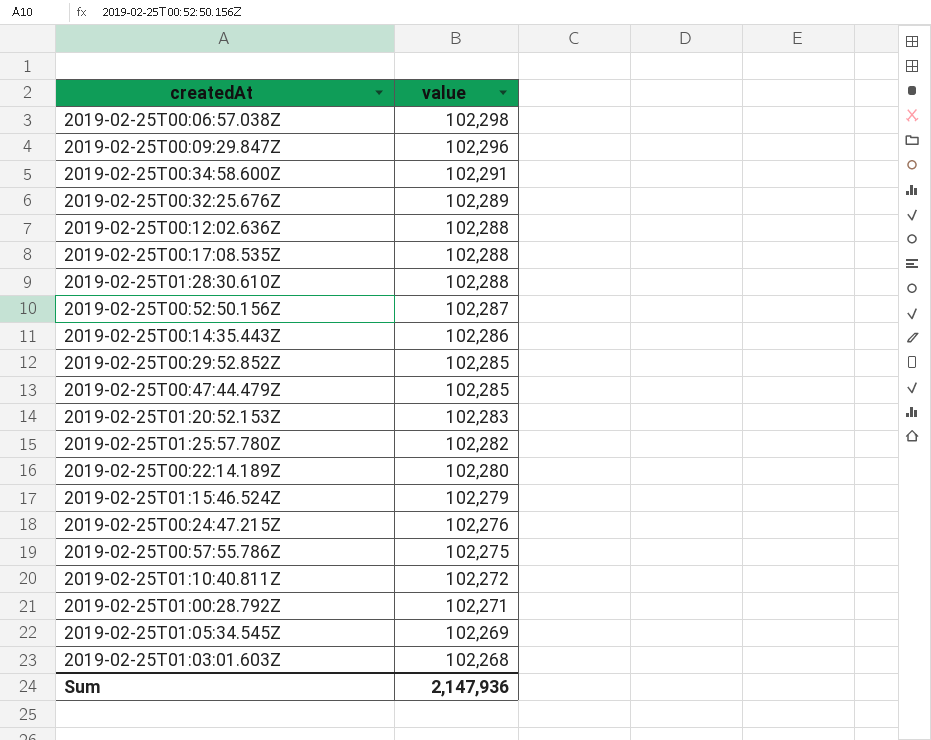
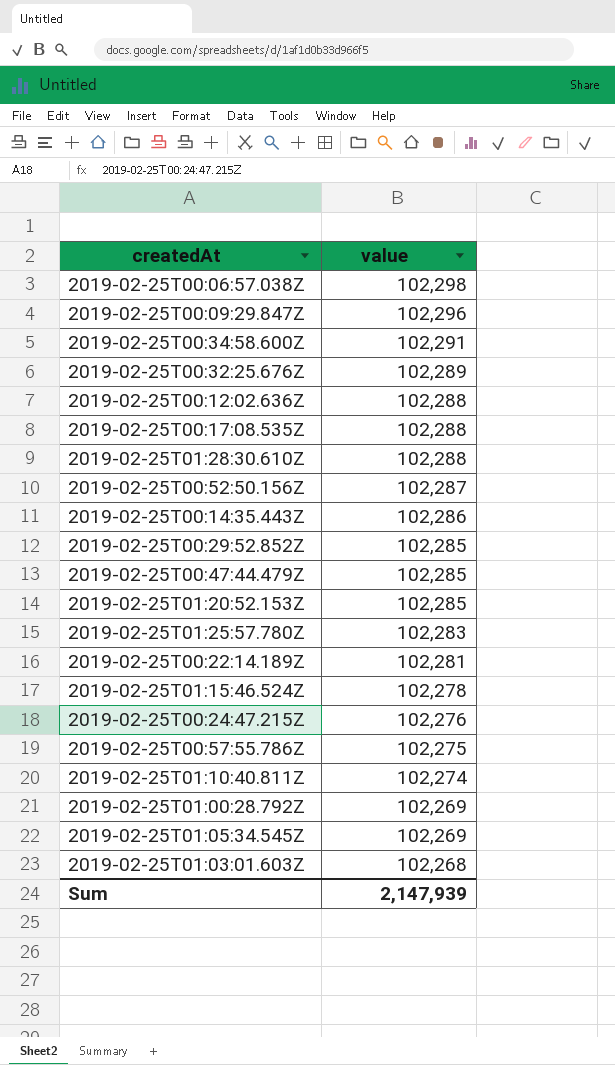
2019-02-25T01:20:52.153Z | value: 102,283 -> 102,285
2019-02-25T01:25:57.780Z | value: 102,282 -> 102,283
2019-02-25T00:22:14.189Z | value: 102,280 -> 102,281
2019-02-25T01:15:46.524Z | value: 102,279 -> 102,278
2019-02-25T01:10:40.811Z | value: 102,272 -> 102,274
2019-02-25T01:00:28.792Z | value: 102,271 -> 102,269
Sum | value: 2,147,936 -> 2,147,939

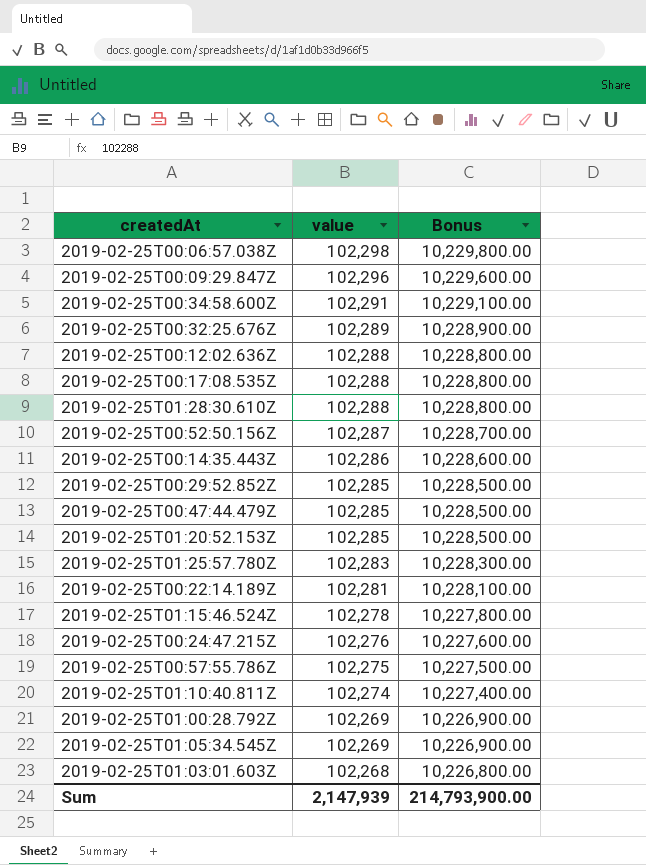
column Bonus | formula: none -> [value] * 100

